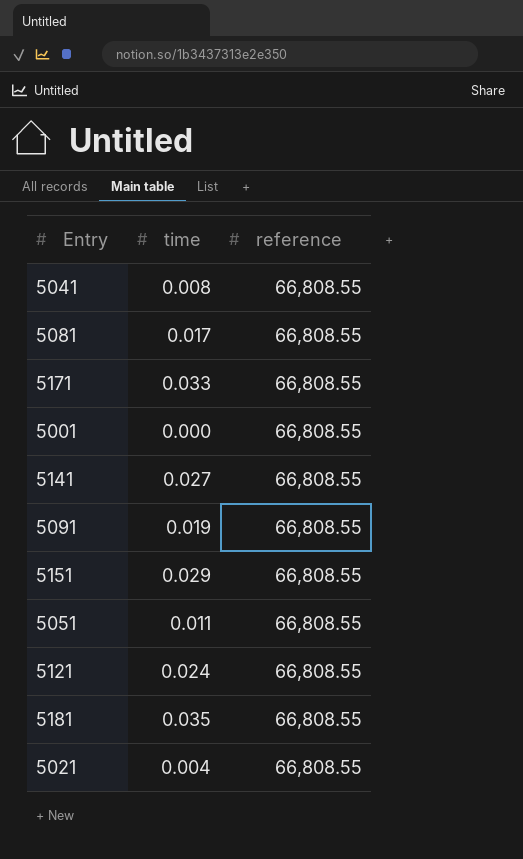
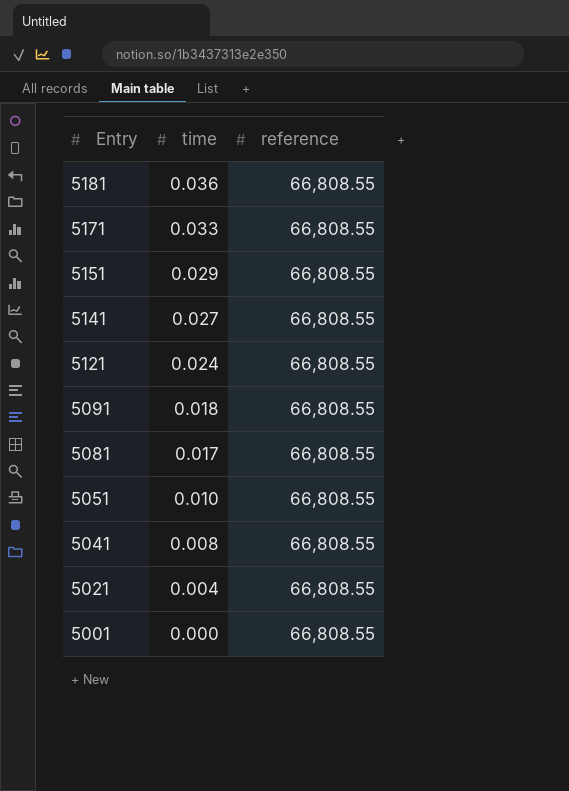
row order: none -> Entry descending
5181 | time: 0.035 -> 0.036
5091 | time: 0.019 -> 0.018
5051 | time: 0.011 -> 0.010

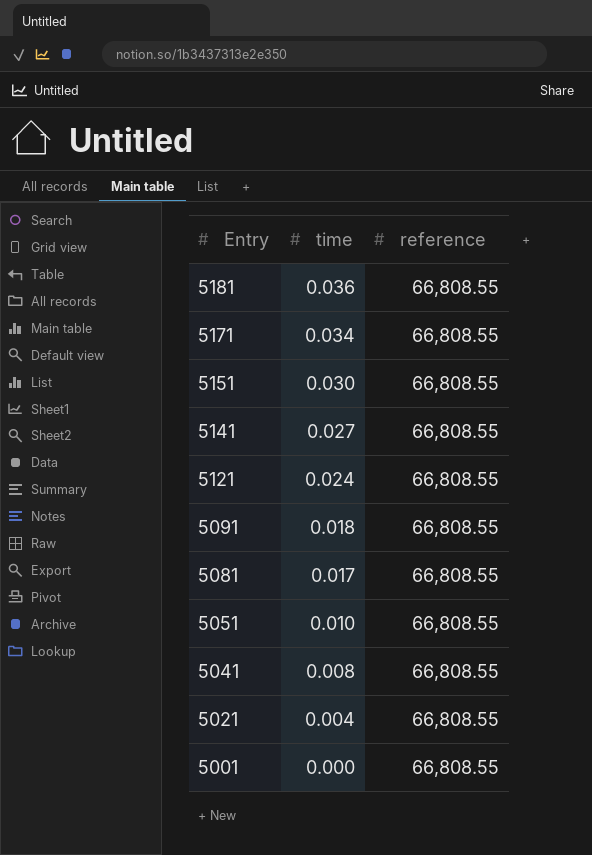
5171 | time: 0.033 -> 0.034
5151 | time: 0.029 -> 0.030

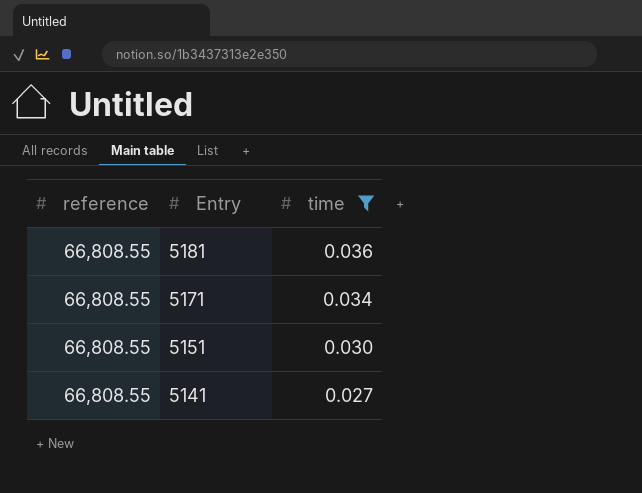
filter: none -> time >= 0.027
column reference | position: 3 -> 1

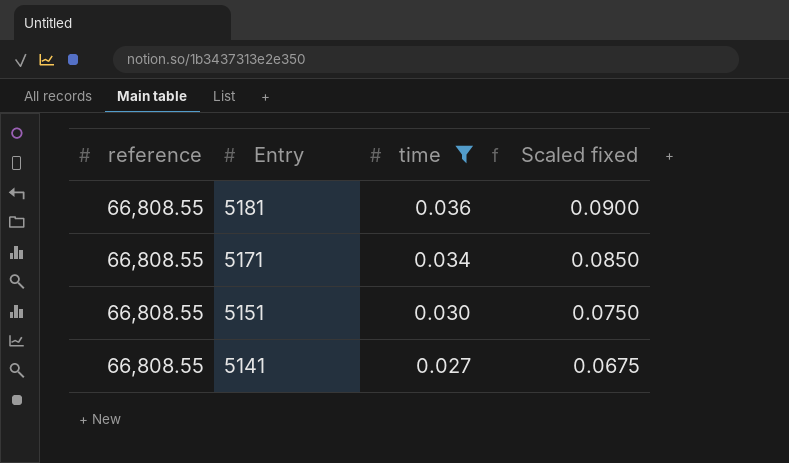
column Scaled fixed | formula: none -> [time] * 2.5

